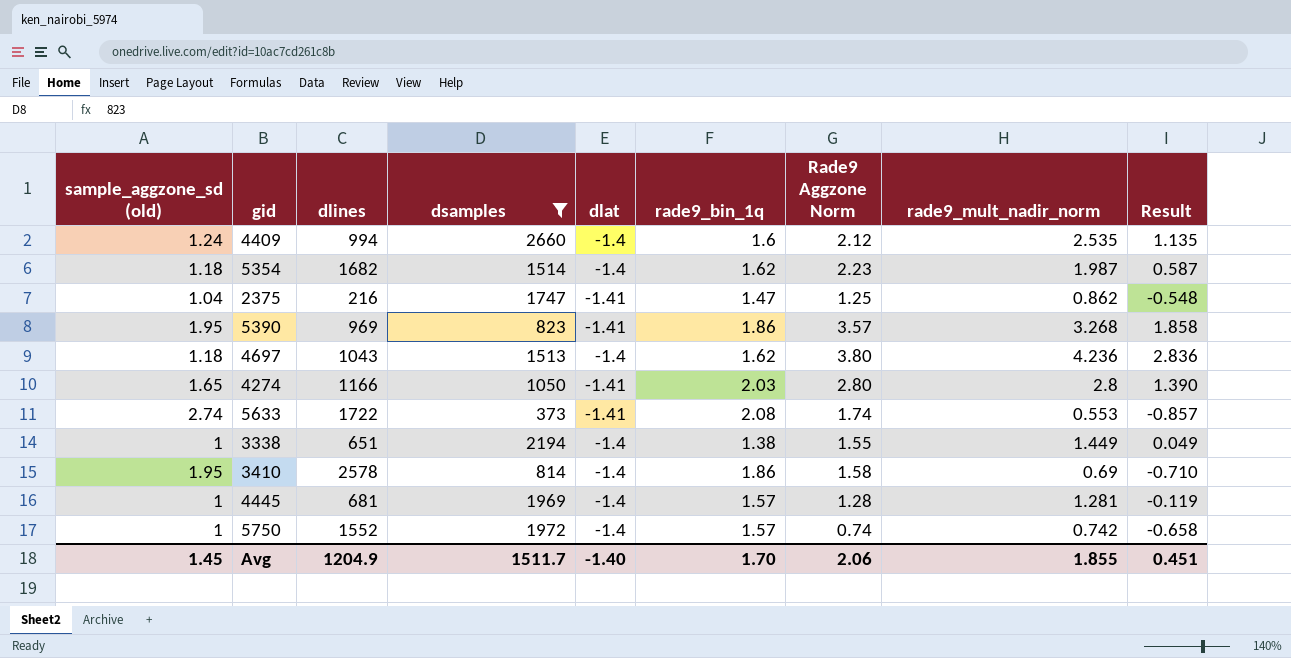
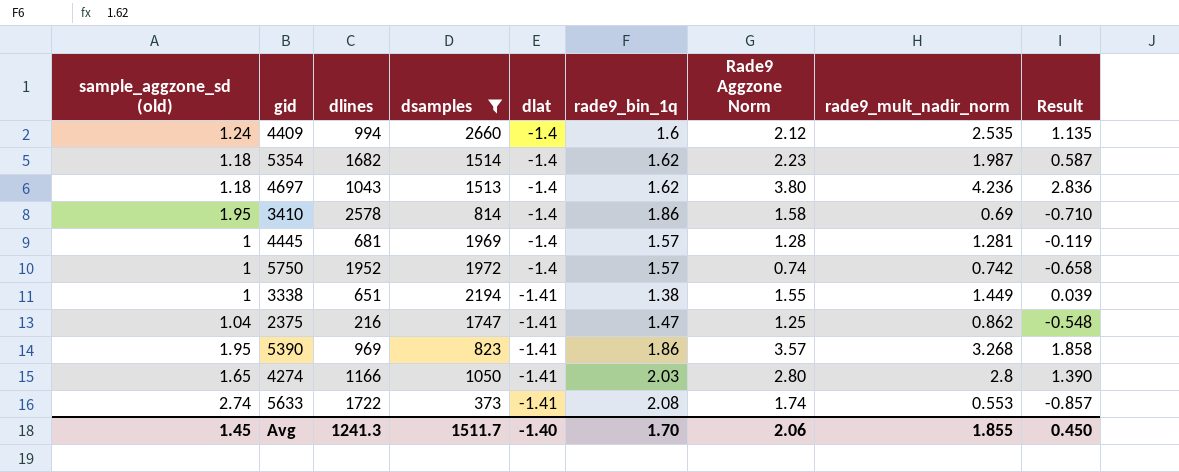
row order: none -> dlat descending
5750 | dlines: 1552 -> 1952
3338 | dlat: -1.4 -> -1.41
3338 | Result: 0.049 -> 0.039
Avg | dlines: 1204.9 -> 1241.3
Avg | Result: 0.451 -> 0.450

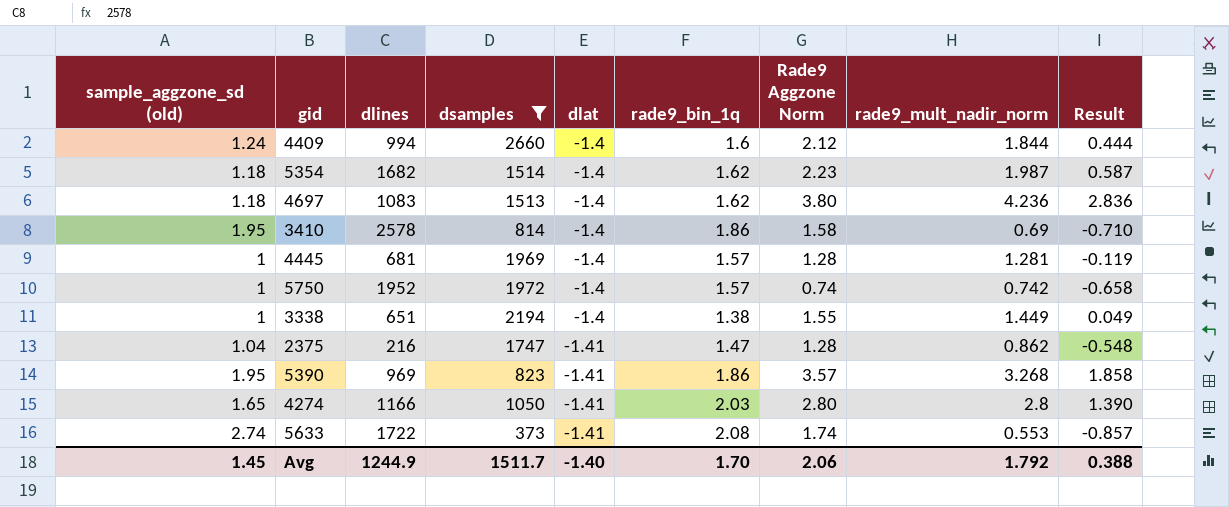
4409 | rade9_mult_nadir_norm: 2.535 -> 1.844
4409 | Result: 1.135 -> 0.444
4697 | dlines: 1043 -> 1083
3338 | dlat: -1.41 -> -1.4
3338 | Result: 0.039 -> 0.049
2375 | Rade9 Aggzone Norm: 1.25 -> 1.28
Avg | dlines: 1241.3 -> 1244.9
Avg | rade9_mult_nadir_norm: 1.855 -> 1.792
Avg | Result: 0.450 -> 0.388

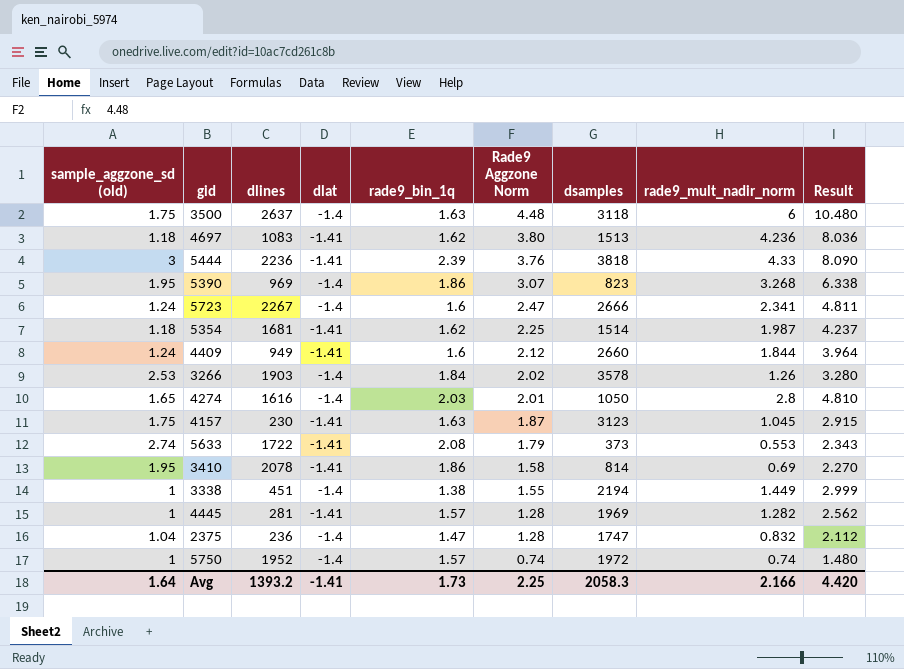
filter: dsamples <= 2660 -> none
row order: dlat descending -> Rade9 Aggzone Norm descending
column dsamples | position: 4 -> 7
column Result | formula: [dlat] + [rade9_mult_nadir_norm] -> [Rade9 Aggzone Norm] + [rade9_mult_nadir_norm]
4697 | dlat: -1.4 -> -1.41
5390 | dlat: -1.41 -> -1.4
5390 | Rade9 Aggzone Norm: 3.57 -> 3.07
5354 | dlines: 1682 -> 1681
5354 | dlat: -1.4 -> -1.41
5354 | Rade9 Aggzone Norm: 2.23 -> 2.25
4409 | dlines: 994 -> 949
4409 | dlat: -1.4 -> -1.41
4274 | dlines: 1166 -> 1616
4274 | dlat: -1.41 -> -1.4
4274 | Rade9 Aggzone Norm: 2.80 -> 2.01
5633 | Rade9 Aggzone Norm: 1.74 -> 1.79
3410 | dlines: 2578 -> 2078
3410 | dlat: -1.4 -> -1.41
3338 | dlines: 651 -> 451
4445 | dlines: 681 -> 281
4445 | dlat: -1.4 -> -1.41
4445 | rade9_mult_nadir_norm: 1.281 -> 1.282
2375 | dlines: 216 -> 236
2375 | dlat: -1.41 -> -1.4
2375 | rade9_mult_nadir_norm: 0.862 -> 0.832
5750 | rade9_mult_nadir_norm: 0.742 -> 0.74
Avg | sample_aggzone_sd (old): 1.45 -> 1.64
Avg | dlines: 1244.9 -> 1393.2
Avg | dlat: -1.40 -> -1.41
Avg | rade9_bin_1q: 1.70 -> 1.73
Avg | Rade9 Aggzone Norm: 2.06 -> 2.25
Avg | dsamples: 1511.7 -> 2058.3
Avg | rade9_mult_nadir_norm: 1.792 -> 2.166
Avg | Result: 0.388 -> 4.420

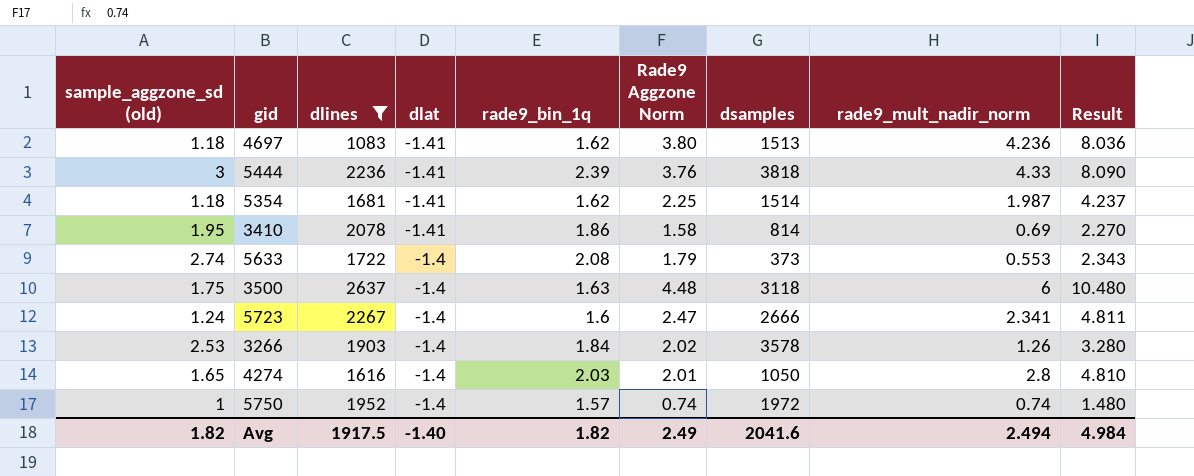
filter: none -> dlines >= 1083
row order: Rade9 Aggzone Norm descending -> dlat ascending
5633 | dlat: -1.41 -> -1.4
Avg | sample_aggzone_sd (old): 1.64 -> 1.82
Avg | dlines: 1393.2 -> 1917.5
Avg | dlat: -1.41 -> -1.40
Avg | rade9_bin_1q: 1.73 -> 1.82
Avg | Rade9 Aggzone Norm: 2.25 -> 2.49
Avg | dsamples: 2058.3 -> 2041.6
Avg | rade9_mult_nadir_norm: 2.166 -> 2.494
Avg | Result: 4.420 -> 4.984

